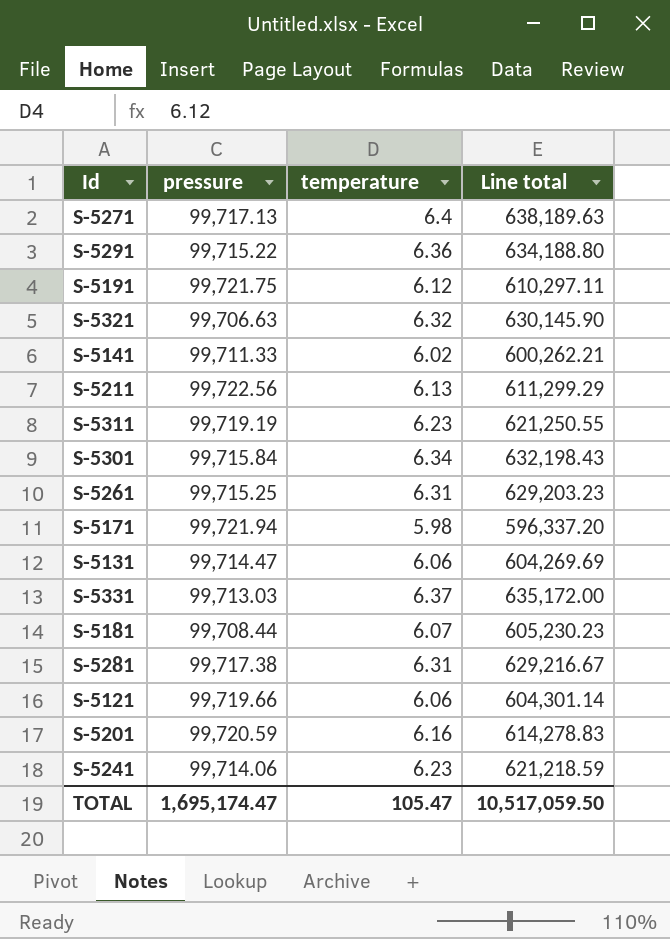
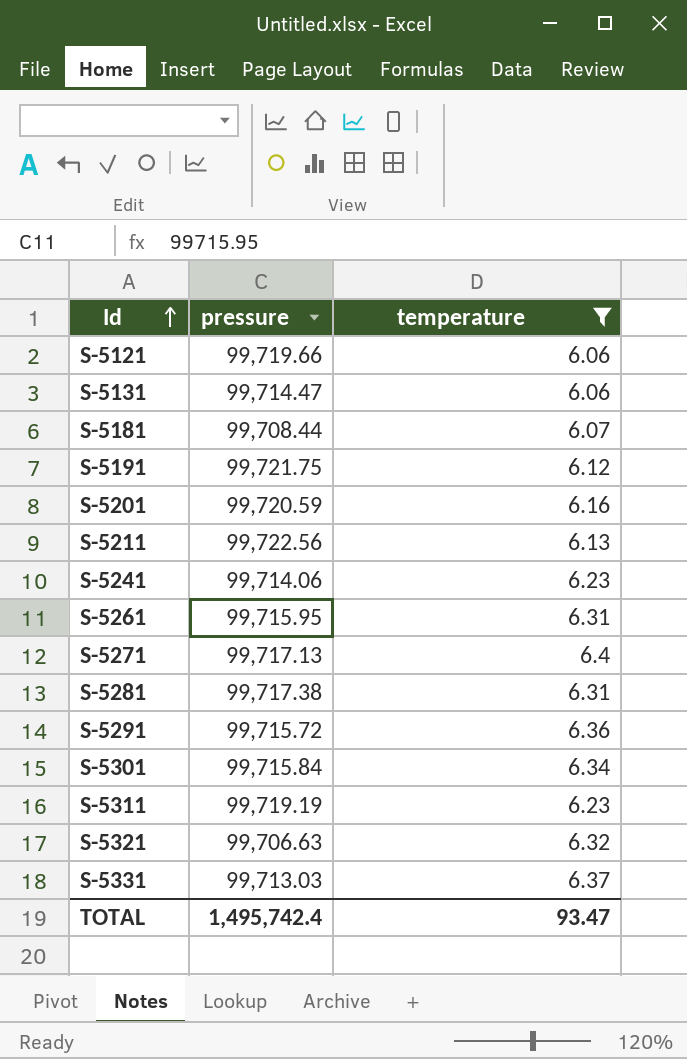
filter: none -> temperature >= 6.06
row order: none -> Id ascending
column Line total | formula: [pressure] * [temperature] -> none
S-5261 | pressure: 99,715.25 -> 99,715.95
S-5291 | pressure: 99,715.22 -> 99,715.72
TOTAL | pressure: 1,695,174.47 -> 1,495,742.4
TOTAL | temperature: 105.47 -> 93.47

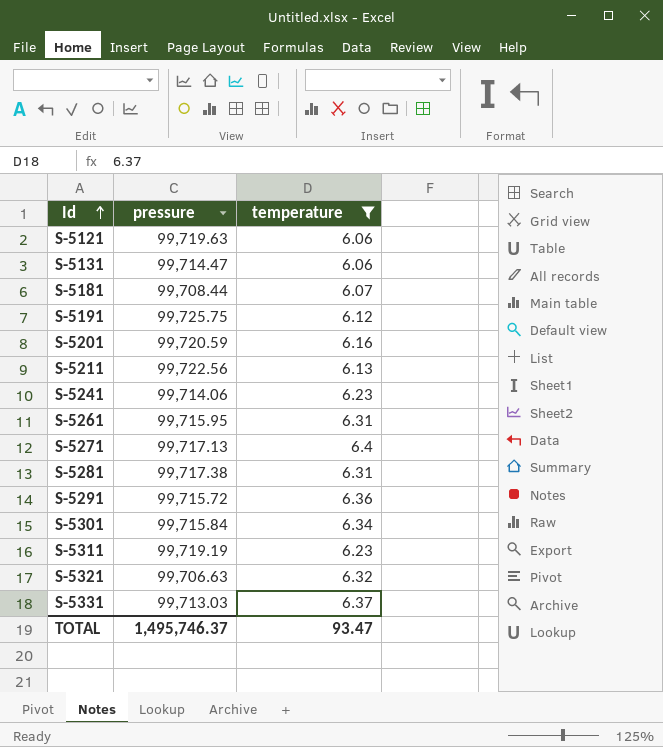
S-5121 | pressure: 99,719.66 -> 99,719.63
S-5191 | pressure: 99,721.75 -> 99,725.75
TOTAL | pressure: 1,495,742.4 -> 1,495,746.37

